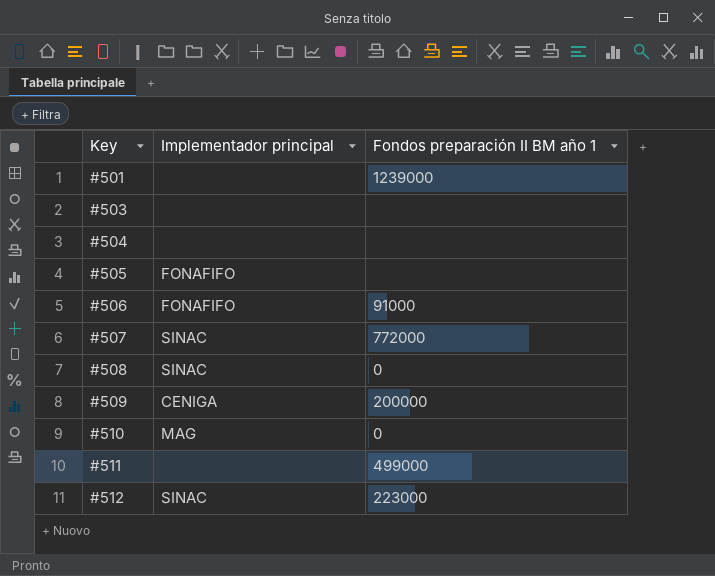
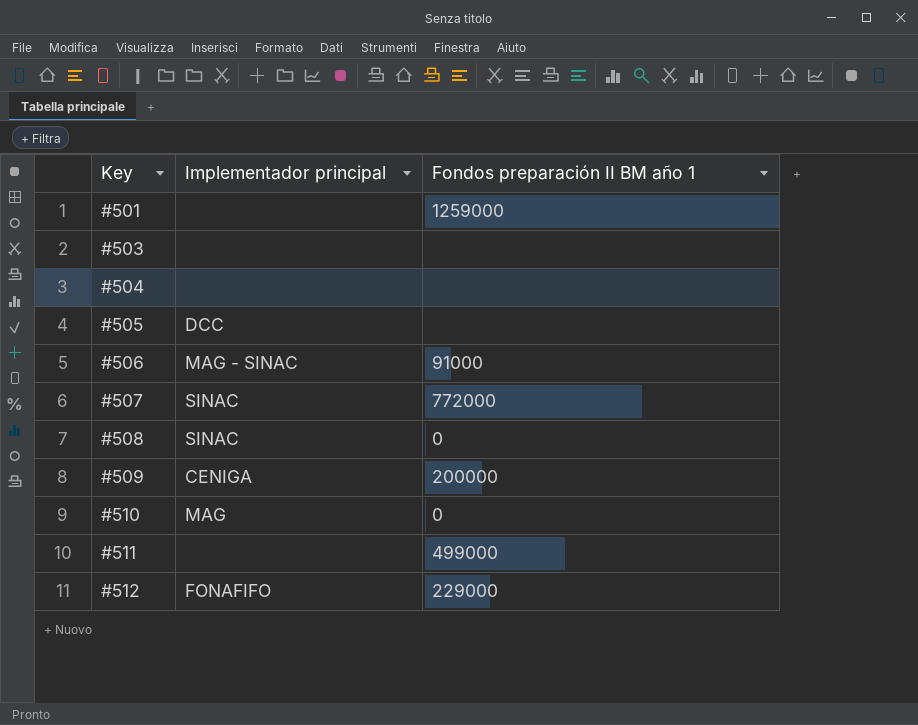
#501 | Fondos preparación II BM año 1: 1239000 -> 1259000
#505 | Implementador principal: FONAFIFO -> DCC
#506 | Implementador principal: FONAFIFO -> MAG - SINAC
#512 | Implementador principal: SINAC -> FONAFIFO
#512 | Fondos preparación II BM año 1: 223000 -> 229000

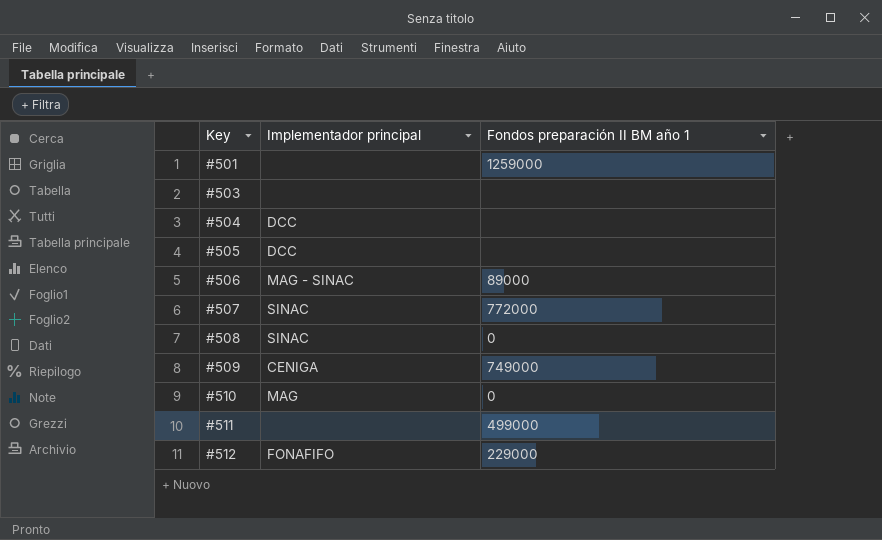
#504 | Implementador principal: none -> DCC
#506 | Fondos preparación II BM año 1: 91000 -> 89000
#509 | Fondos preparación II BM año 1: 200000 -> 749000

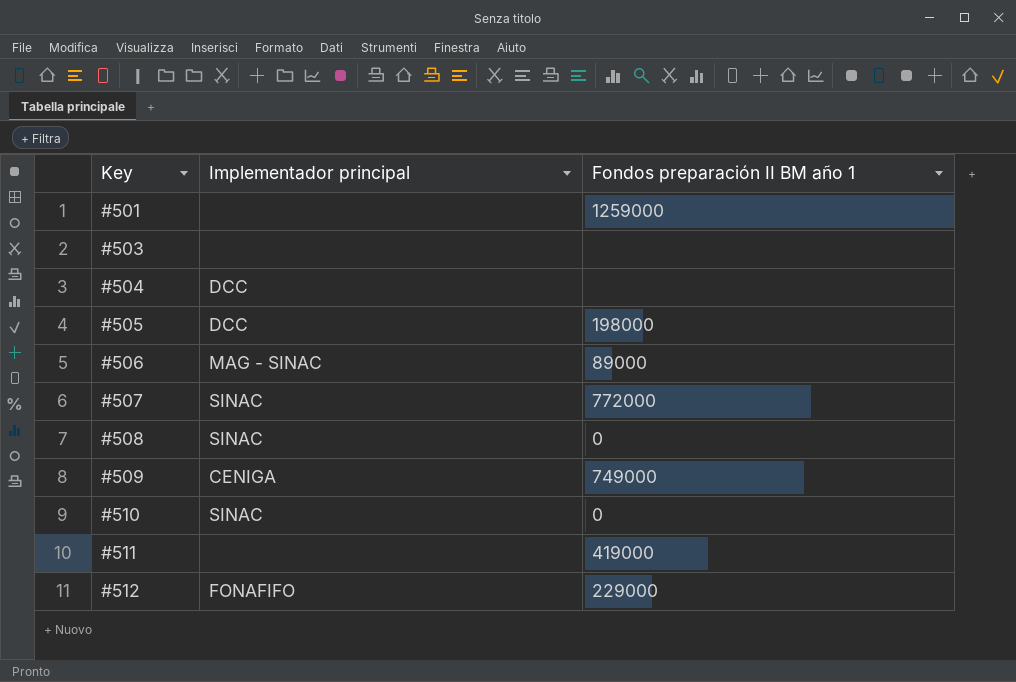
#505 | Fondos preparación II BM año 1: none -> 198000
#510 | Implementador principal: MAG -> SINAC
#511 | Fondos preparación II BM año 1: 499000 -> 419000

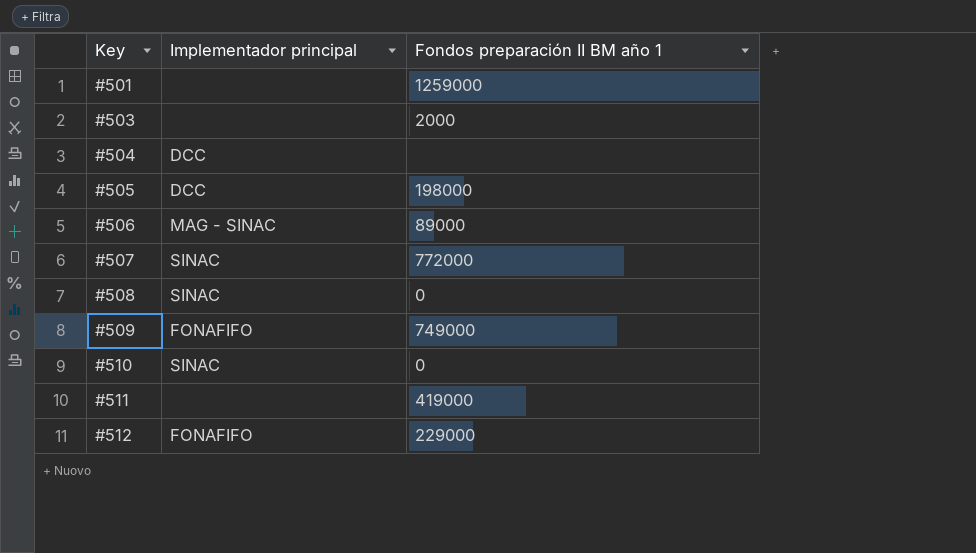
#503 | Fondos preparación II BM año 1: none -> 2000
#509 | Implementador principal: CENIGA -> FONAFIFO

